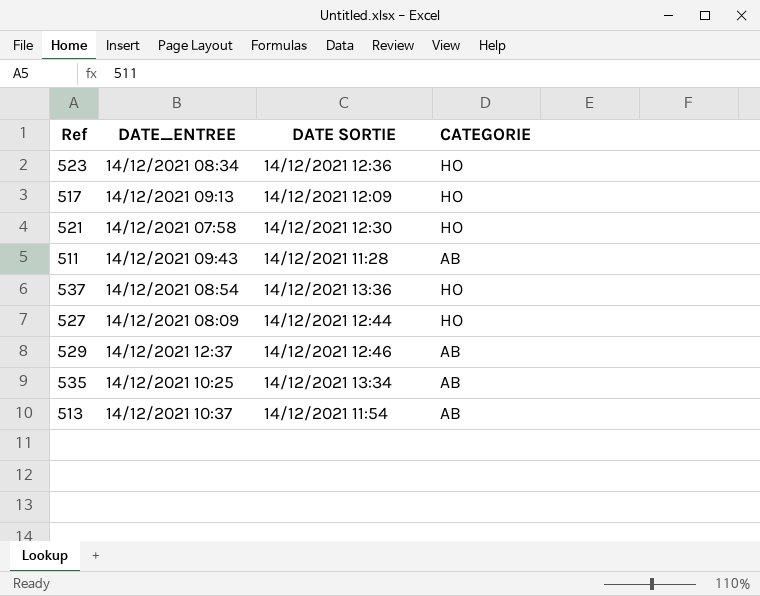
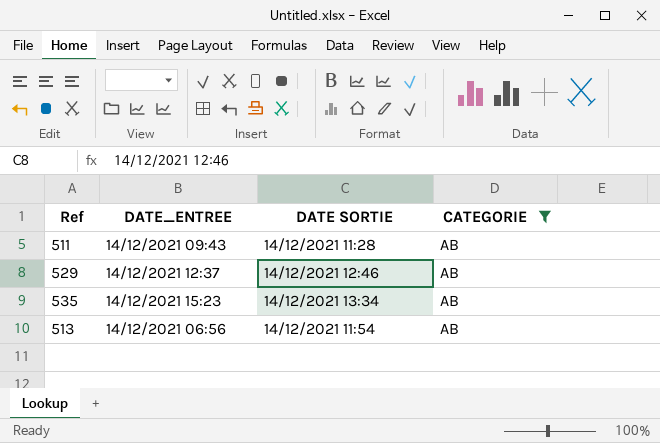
filter: none -> CATEGORIE = AB
535 | DATE_ENTREE: 14/12/2021 10:25 -> 14/12/2021 15:23
513 | DATE_ENTREE: 14/12/2021 10:37 -> 14/12/2021 06:56

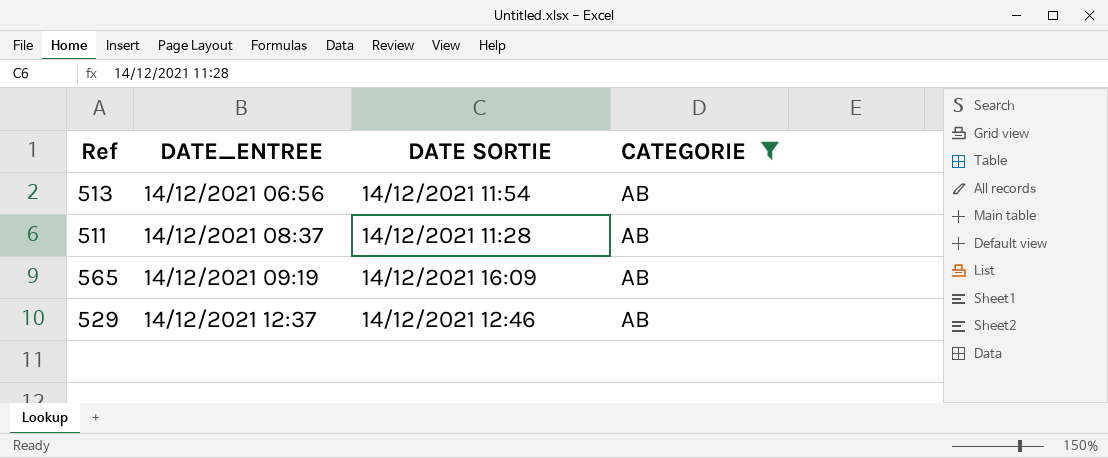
row order: none -> DATE_ENTREE ascending
row 535: 14/12/2021 15:23 | 14/12/2021 13:34 | AB -> none
511 | DATE_ENTREE: 14/12/2021 09:43 -> 14/12/2021 08:37
row 565: none -> 14/12/2021 09:19 | 14/12/2021 16:09 | AB

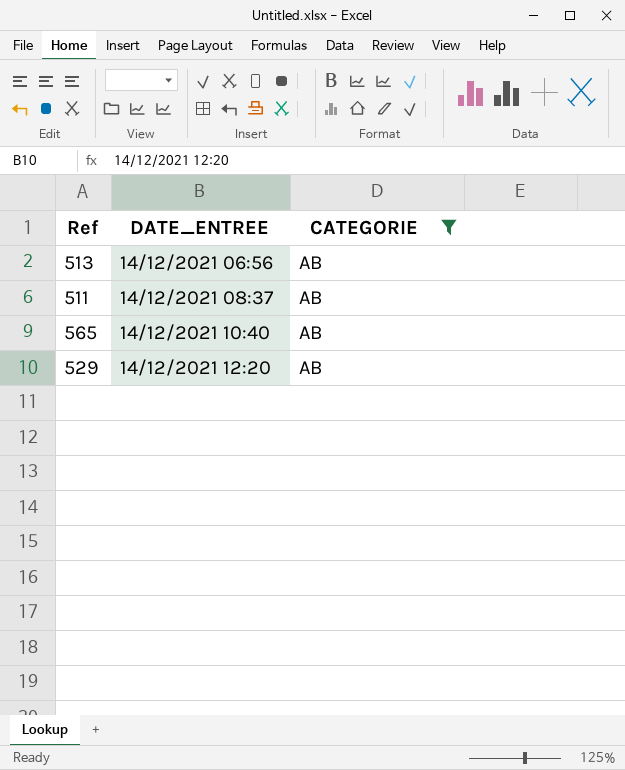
column DATE SORTIE | position: 3 -> none
565 | DATE_ENTREE: 14/12/2021 09:19 -> 14/12/2021 10:40
529 | DATE_ENTREE: 14/12/2021 12:37 -> 14/12/2021 12:20

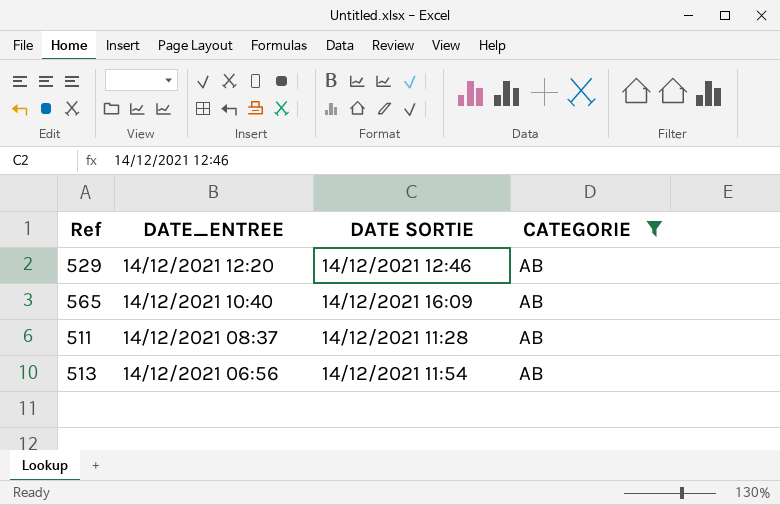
row order: DATE_ENTREE ascending -> DATE_ENTREE descending
column DATE SORTIE | position: none -> 3

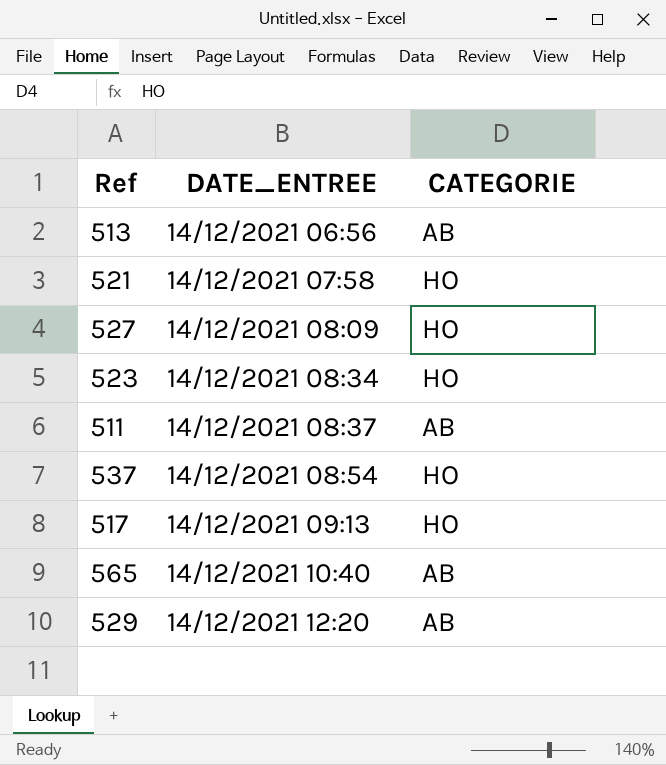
filter: CATEGORIE = AB -> none
row order: DATE_ENTREE descending -> DATE_ENTREE ascending
column DATE SORTIE | position: 3 -> none

